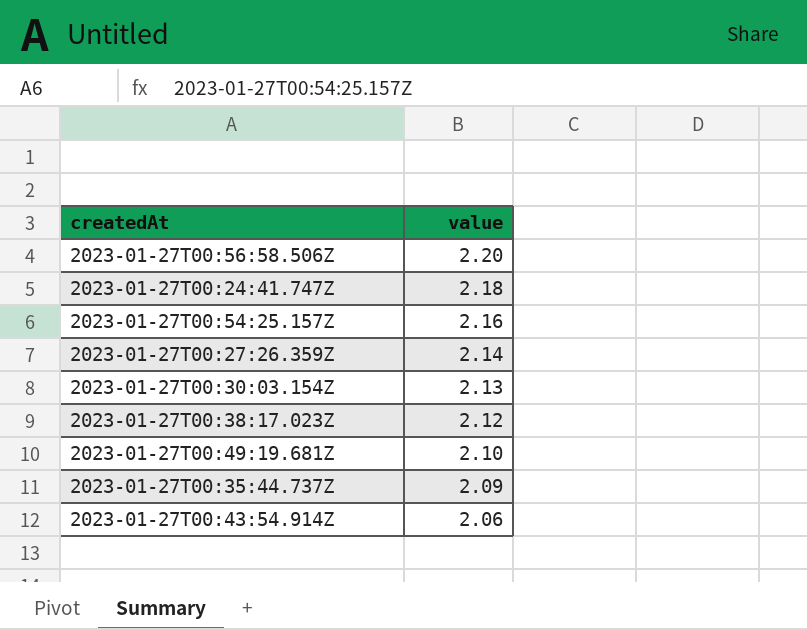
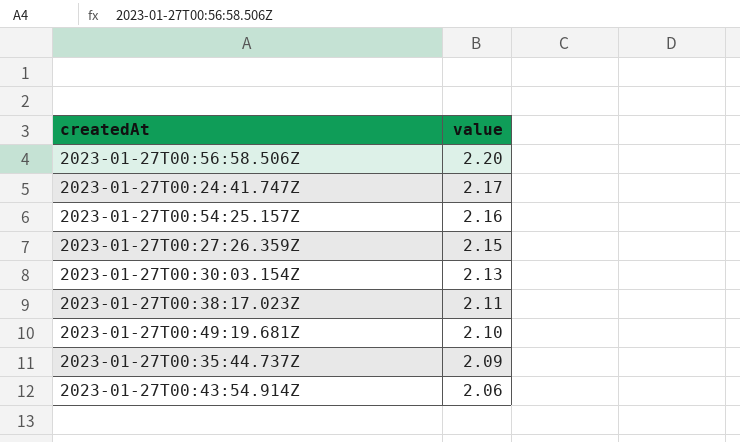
2023-01-27T00:24:41.747Z | value: 2.18 -> 2.17
2023-01-27T00:27:26.359Z | value: 2.14 -> 2.15
2023-01-27T00:38:17.023Z | value: 2.12 -> 2.11

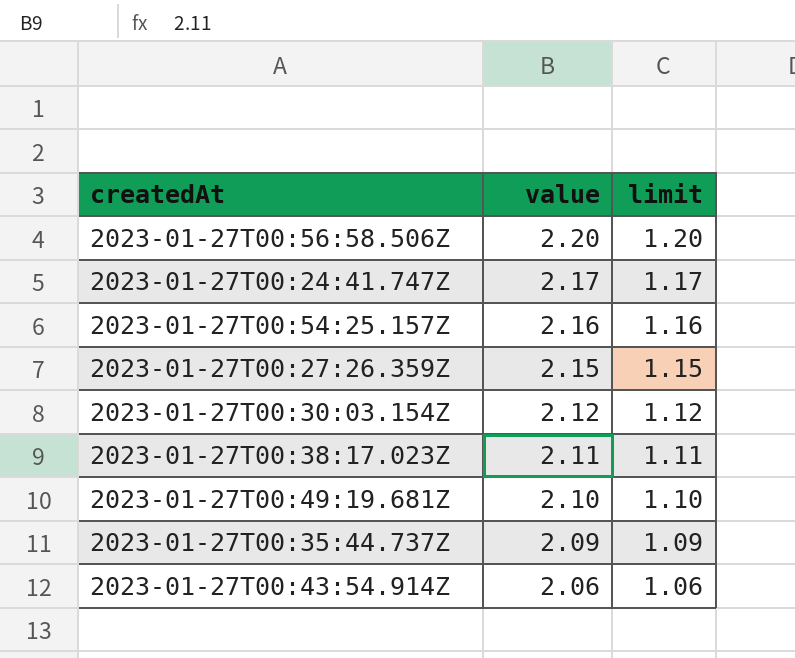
column limit | formula: none -> [value] - 1
2023-01-27T00:30:03.154Z | value: 2.13 -> 2.12

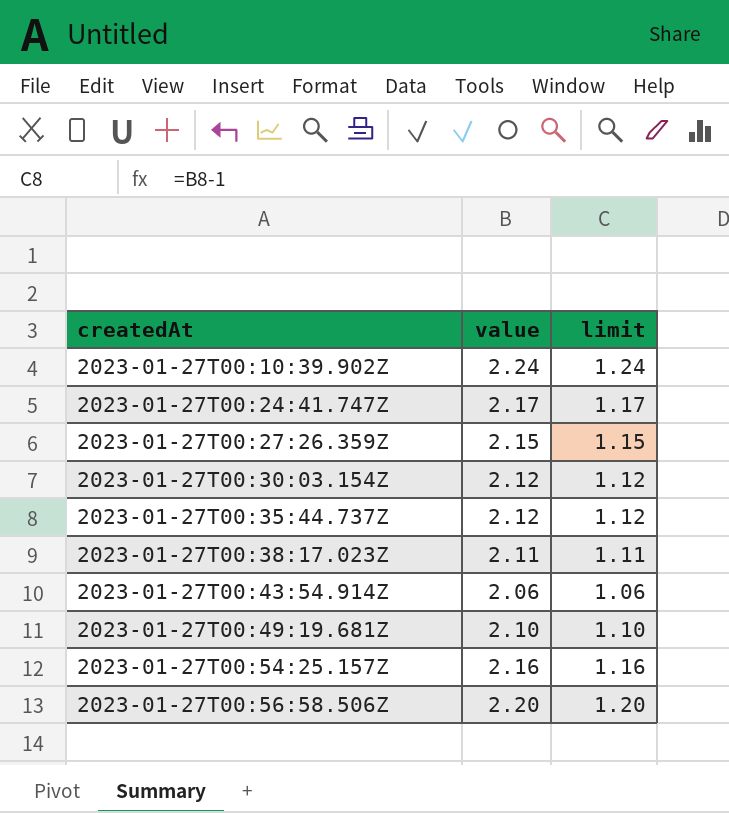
row order: value descending -> createdAt ascending
row 2023-01-27T00:10:39.902Z: none -> 2.24 | 1.24
2023-01-27T00:35:44.737Z | value: 2.09 -> 2.12
2023-01-27T00:35:44.737Z | limit: 1.09 -> 1.12

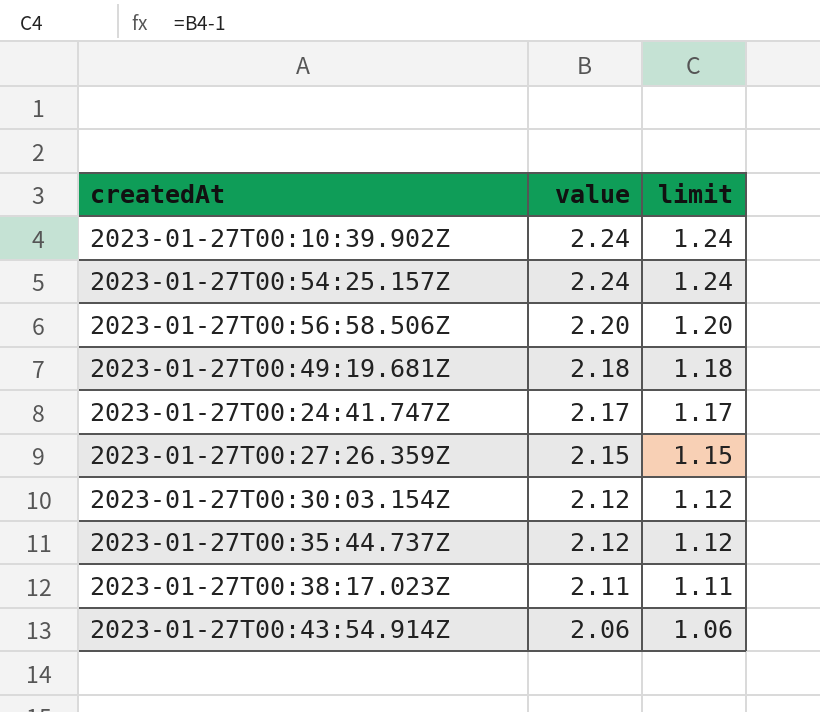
row order: createdAt ascending -> value descending
2023-01-27T00:54:25.157Z | value: 2.16 -> 2.24
2023-01-27T00:54:25.157Z | limit: 1.16 -> 1.24
2023-01-27T00:49:19.681Z | value: 2.10 -> 2.18
2023-01-27T00:49:19.681Z | limit: 1.10 -> 1.18

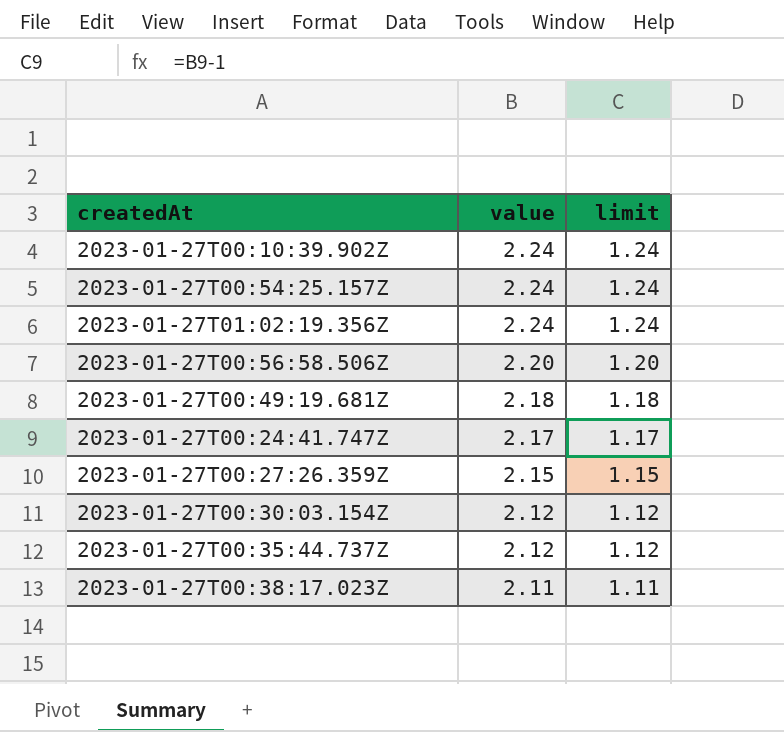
row 2023-01-27T00:43:54.914Z: 2.06 | 1.06 -> none
row 2023-01-27T01:02:19.356Z: none -> 2.24 | 1.24

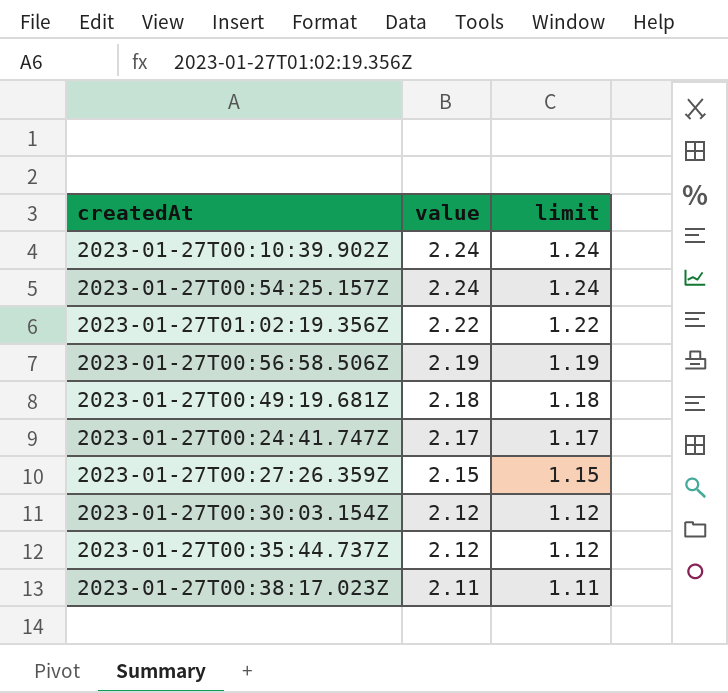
2023-01-27T01:02:19.356Z | value: 2.24 -> 2.22
2023-01-27T01:02:19.356Z | limit: 1.24 -> 1.22
2023-01-27T00:56:58.506Z | value: 2.20 -> 2.19
2023-01-27T00:56:58.506Z | limit: 1.20 -> 1.19

